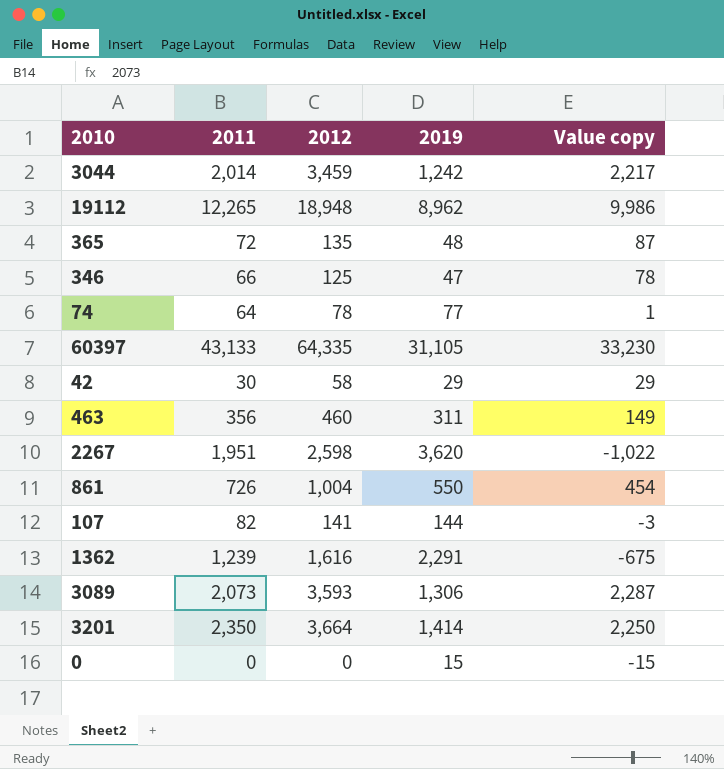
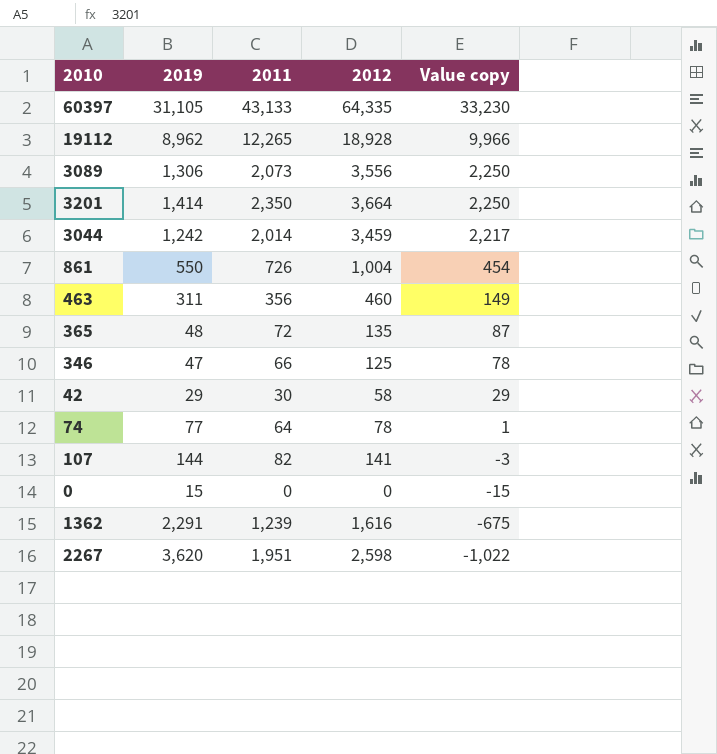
row order: none -> Value copy descending
column 2019 | position: 4 -> 2
19112 | 2012: 18,948 -> 18,928
19112 | Value copy: 9,986 -> 9,966
3089 | 2012: 3,593 -> 3,556
3089 | Value copy: 2,287 -> 2,250

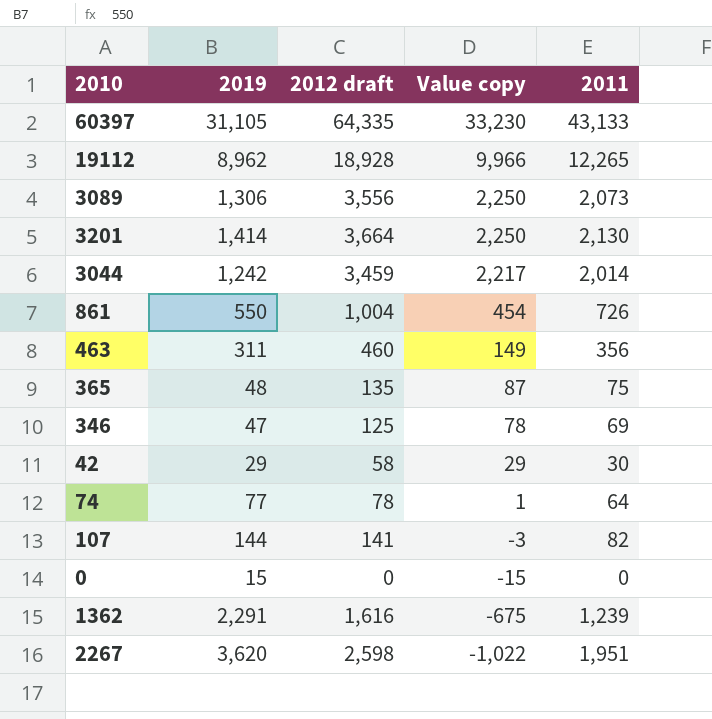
column name: 2012 -> 2012 draft
column 2011 | position: 3 -> 5
3201 | 2011: 2,350 -> 2,130
365 | 2011: 72 -> 75
346 | 2011: 66 -> 69

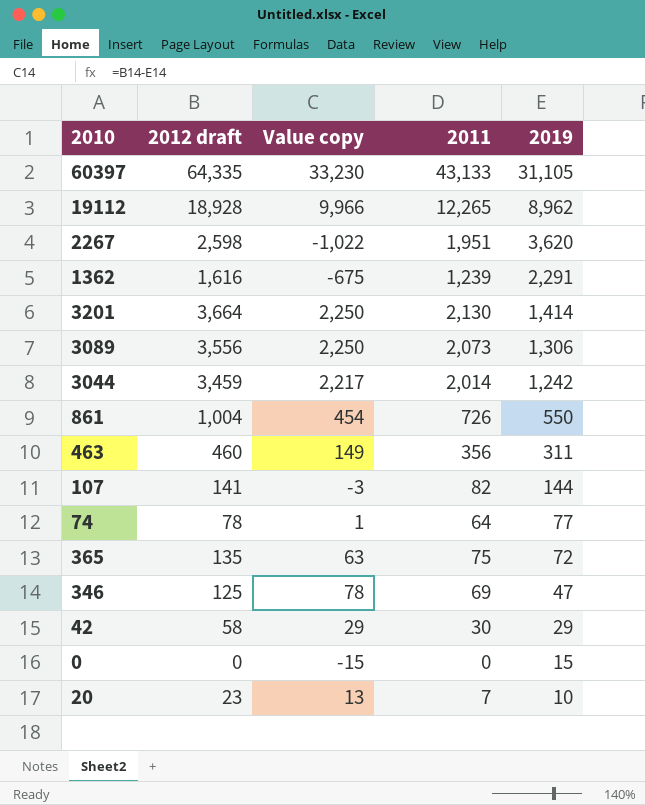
row order: Value copy descending -> 2019 descending
column 2019 | position: 2 -> 5
365 | Value copy: 87 -> 63
365 | 2019: 48 -> 72
row 20: none -> 23 | 13 | 7 | 10

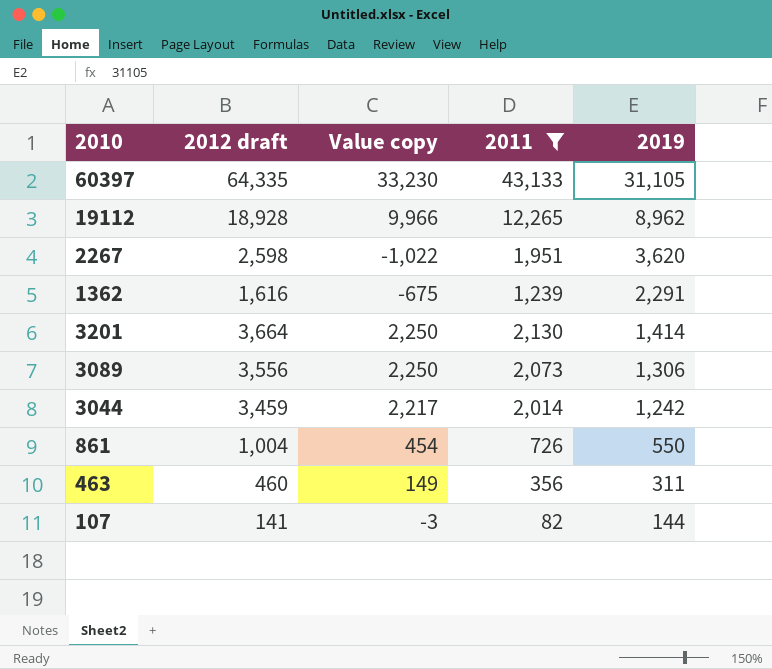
filter: none -> 2011 >= 82

